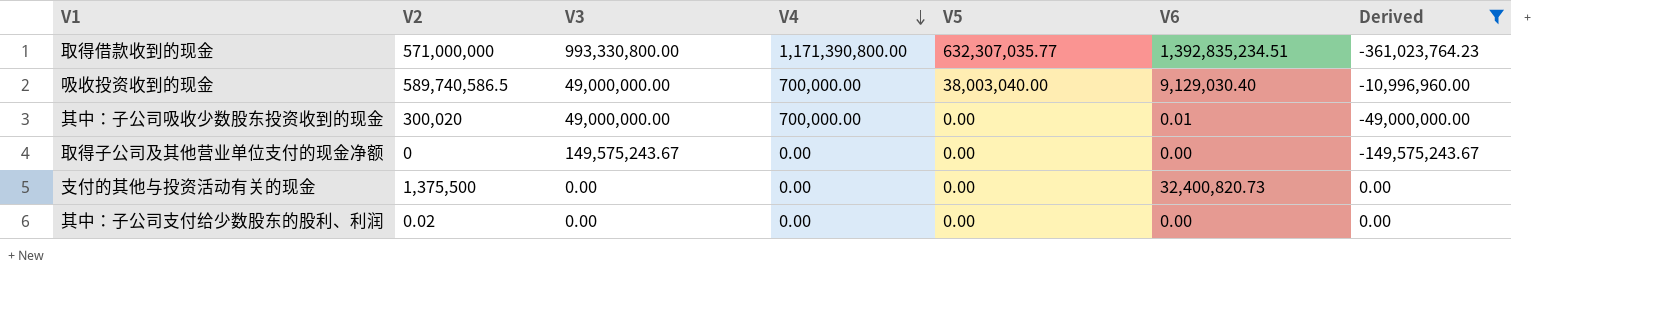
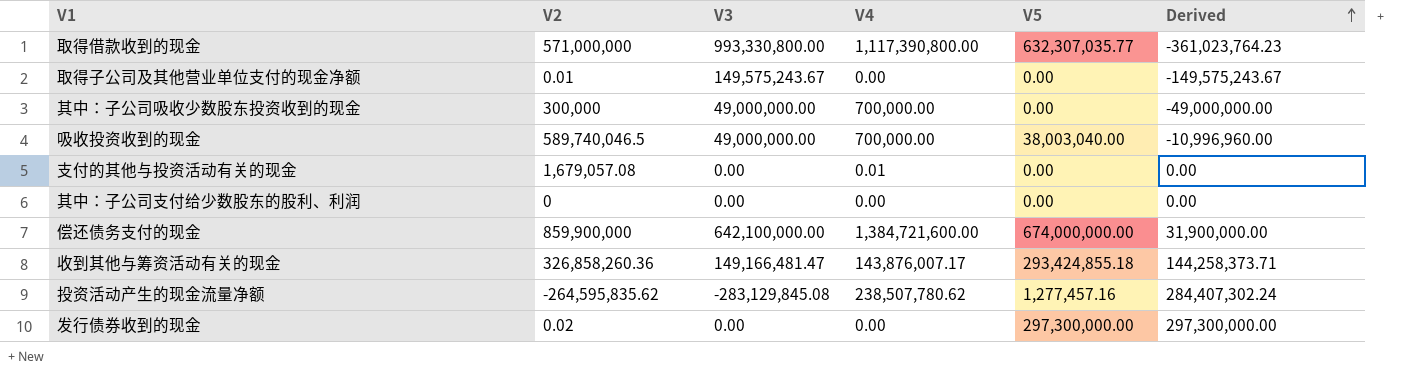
filter: Derived <= 0.00 -> none
row order: V4 descending -> Derived ascending
column V6 | position: 6 -> none
取得借款收到的现金 | V4: 1,171,390,800.00 -> 1,117,390,800.00
取得子公司及其他营业单位支付的现金净额 | V2: 0 -> 0.01
其中：子公司吸收少数股东投资收到的现金 | V2: 300,020 -> 300,000
吸收投资收到的现金 | V2: 589,740,586.5 -> 589,740,046.5
支付的其他与投资活动有关的现金 | V2: 1,375,500 -> 1,679,057.08
支付的其他与投资活动有关的现金 | V4: 0.00 -> 0.01
其中：子公司支付给少数股东的股利、利润 | V2: 0.02 -> 0

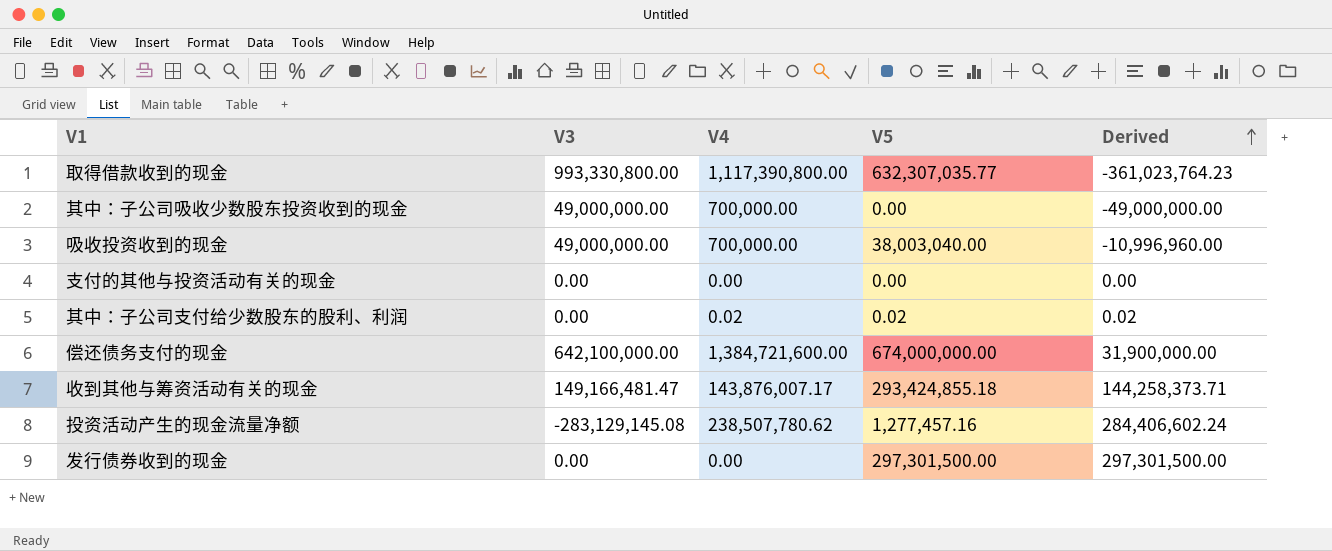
column V2 | position: 2 -> none
row 取得子公司及其他营业单位支付的现金净额: 0.01 | 149,575,243.67 | 0.00 | 0.00 | -149,575,243.67 -> none
支付的其他与投资活动有关的现金 | V4: 0.01 -> 0.00
其中：子公司支付给少数股东的股利、利润 | V4: 0.00 -> 0.02
其中：子公司支付给少数股东的股利、利润 | V5: 0.00 -> 0.02
其中：子公司支付给少数股东的股利、利润 | Derived: 0.00 -> 0.02
投资活动产生的现金流量净额 | V3: -283,129,845.08 -> -283,129,145.08
投资活动产生的现金流量净额 | Derived: 284,407,302.24 -> 284,406,602.24
发行债券收到的现金 | V5: 297,300,000.00 -> 297,301,500.00
发行债券收到的现金 | Derived: 297,300,000.00 -> 297,301,500.00

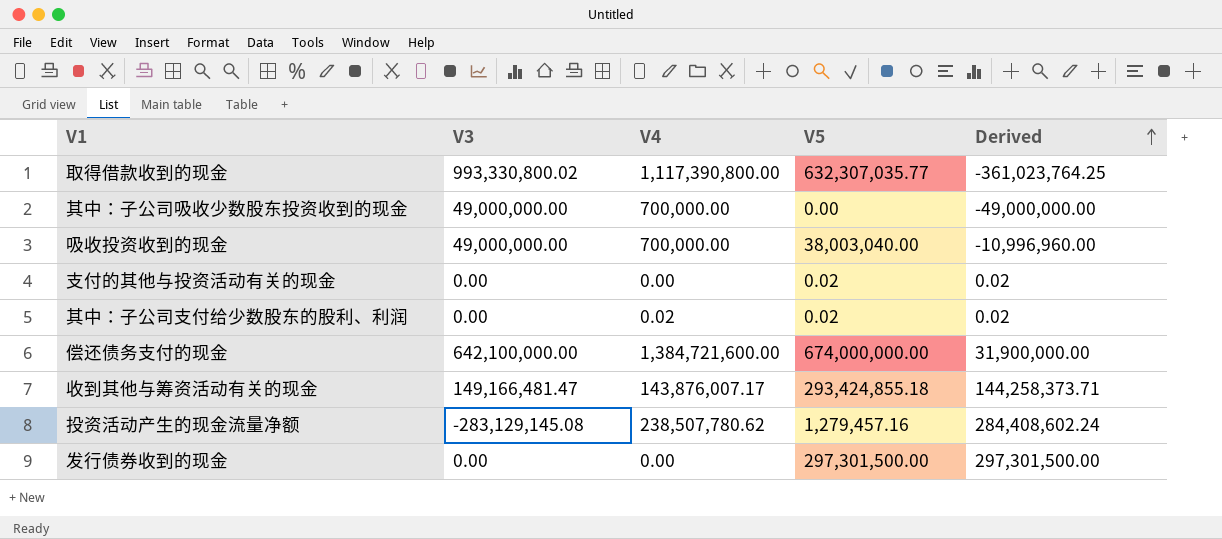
取得借款收到的现金 | V3: 993,330,800.00 -> 993,330,800.02
取得借款收到的现金 | Derived: -361,023,764.23 -> -361,023,764.25
支付的其他与投资活动有关的现金 | V5: 0.00 -> 0.02
支付的其他与投资活动有关的现金 | Derived: 0.00 -> 0.02
投资活动产生的现金流量净额 | V5: 1,277,457.16 -> 1,279,457.16
投资活动产生的现金流量净额 | Derived: 284,406,602.24 -> 284,408,602.24

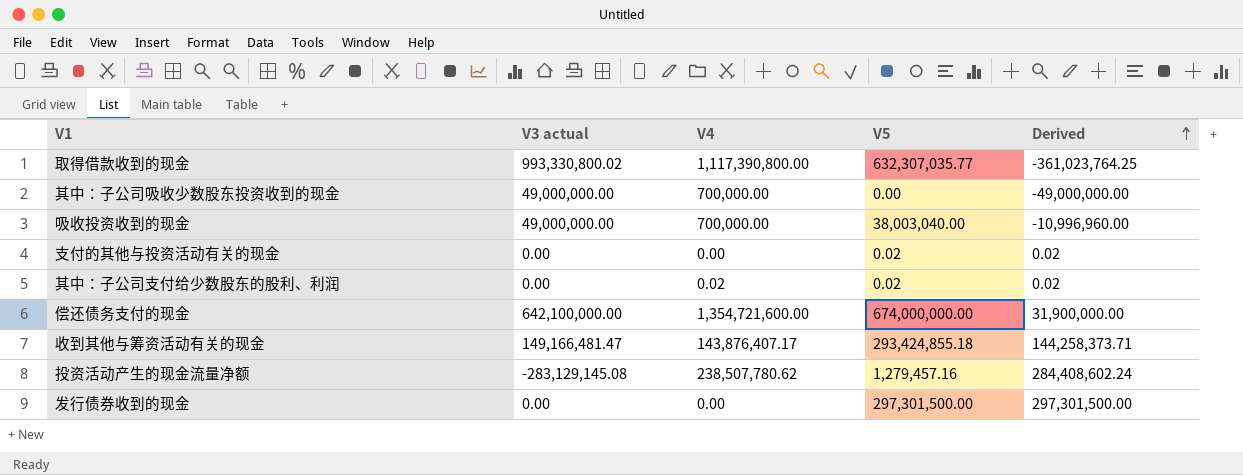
column name: V3 -> V3 actual
偿还债务支付的现金 | V4: 1,384,721,600.00 -> 1,354,721,600.00
收到其他与筹资活动有关的现金 | V4: 143,876,007.17 -> 143,876,407.17

